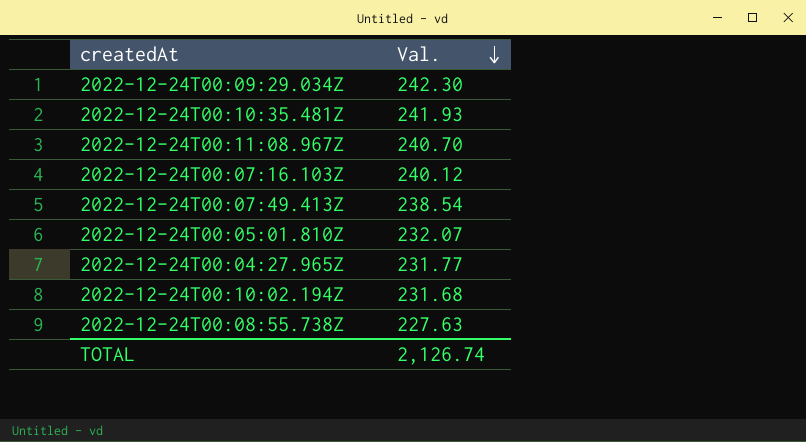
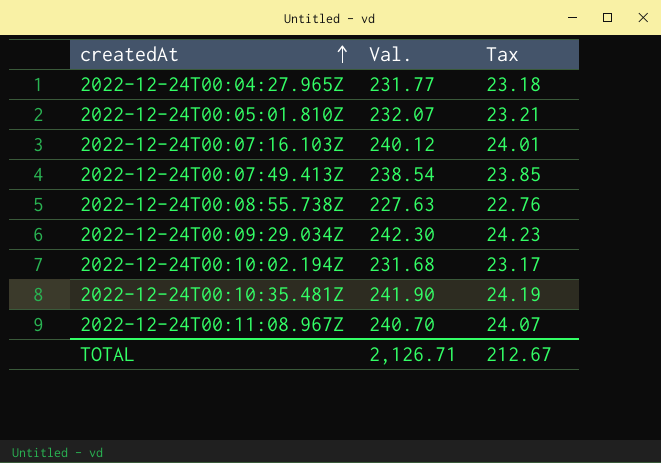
row order: Val. descending -> createdAt ascending
column Tax | formula: none -> [Val.] * 0.1
2022-12-24T00:10:35.481Z | Val.: 241.93 -> 241.90
TOTAL | Val.: 2,126.74 -> 2,126.71

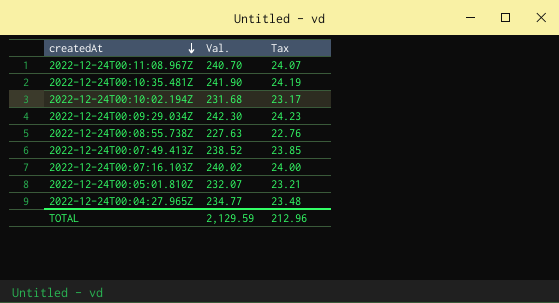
row order: createdAt ascending -> createdAt descending
2022-12-24T00:07:49.413Z | Val.: 238.54 -> 238.52
2022-12-24T00:07:16.103Z | Val.: 240.12 -> 240.02
2022-12-24T00:07:16.103Z | Tax: 24.01 -> 24.00
2022-12-24T00:04:27.965Z | Val.: 231.77 -> 234.77
2022-12-24T00:04:27.965Z | Tax: 23.18 -> 23.48
TOTAL | Val.: 2,126.71 -> 2,129.59
TOTAL | Tax: 212.67 -> 212.96

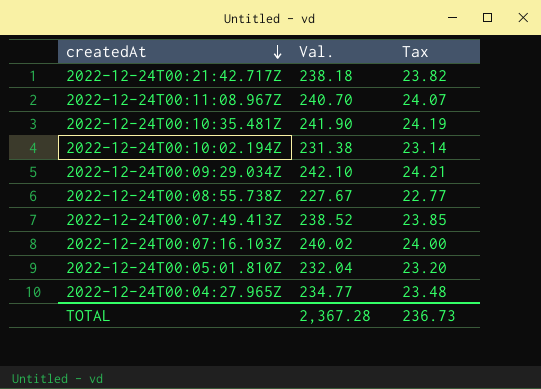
row 2022-12-24T00:21:42.717Z: none -> 238.18 | 23.82
2022-12-24T00:10:02.194Z | Val.: 231.68 -> 231.38
2022-12-24T00:10:02.194Z | Tax: 23.17 -> 23.14
2022-12-24T00:09:29.034Z | Val.: 242.30 -> 242.10
2022-12-24T00:09:29.034Z | Tax: 24.23 -> 24.21
2022-12-24T00:08:55.738Z | Val.: 227.63 -> 227.67
2022-12-24T00:08:55.738Z | Tax: 22.76 -> 22.77
2022-12-24T00:05:01.810Z | Val.: 232.07 -> 232.04
2022-12-24T00:05:01.810Z | Tax: 23.21 -> 23.20
TOTAL | Val.: 2,129.59 -> 2,367.28
TOTAL | Tax: 212.96 -> 236.73

